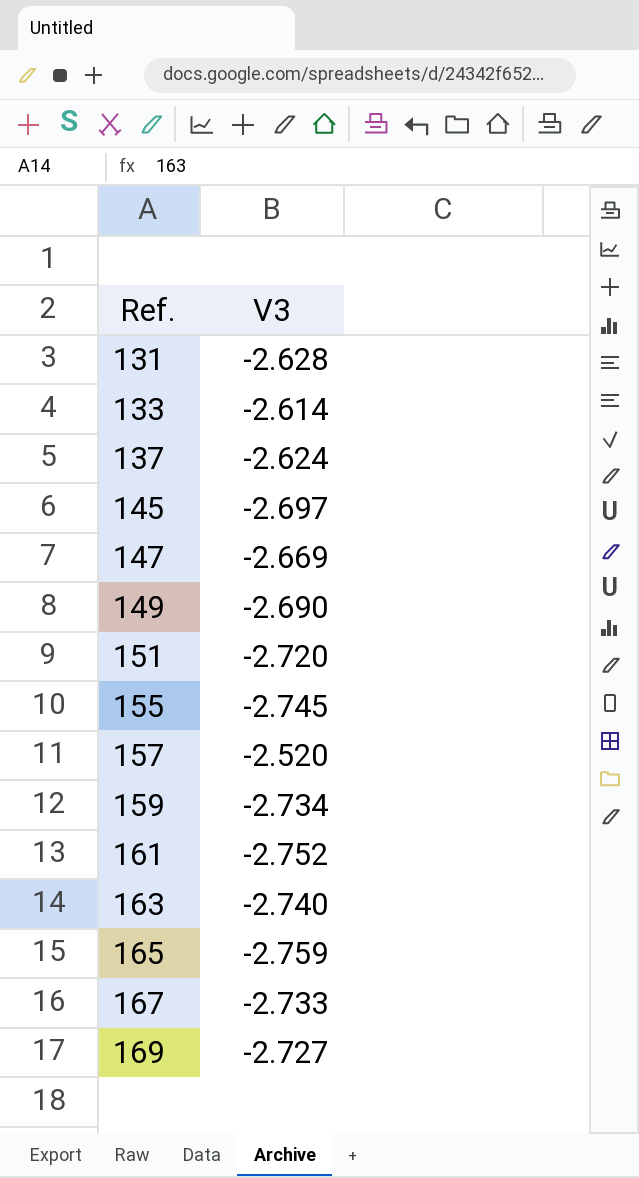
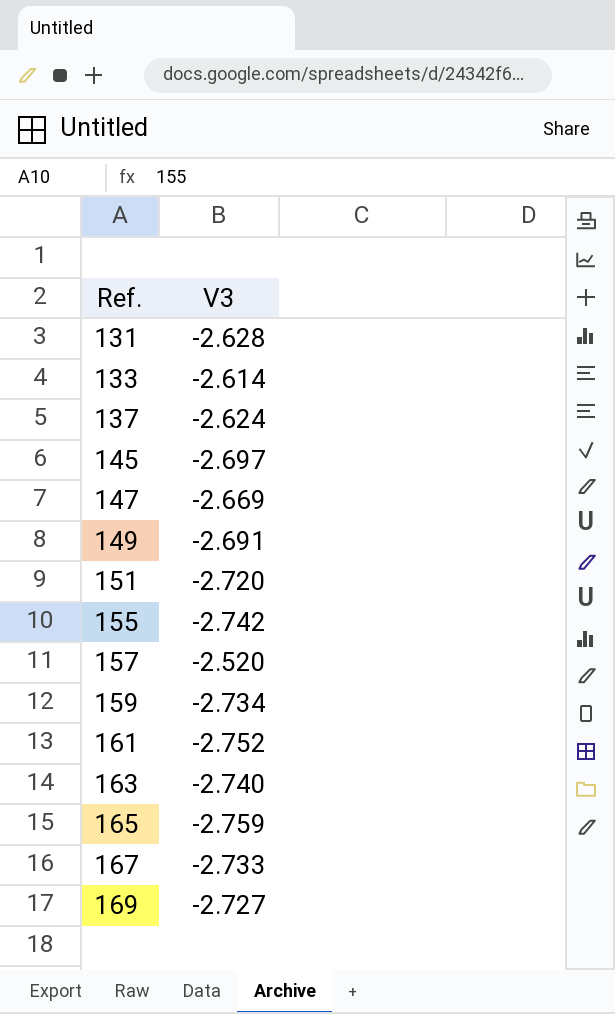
149 | V3: -2.690 -> -2.691
155 | V3: -2.745 -> -2.742

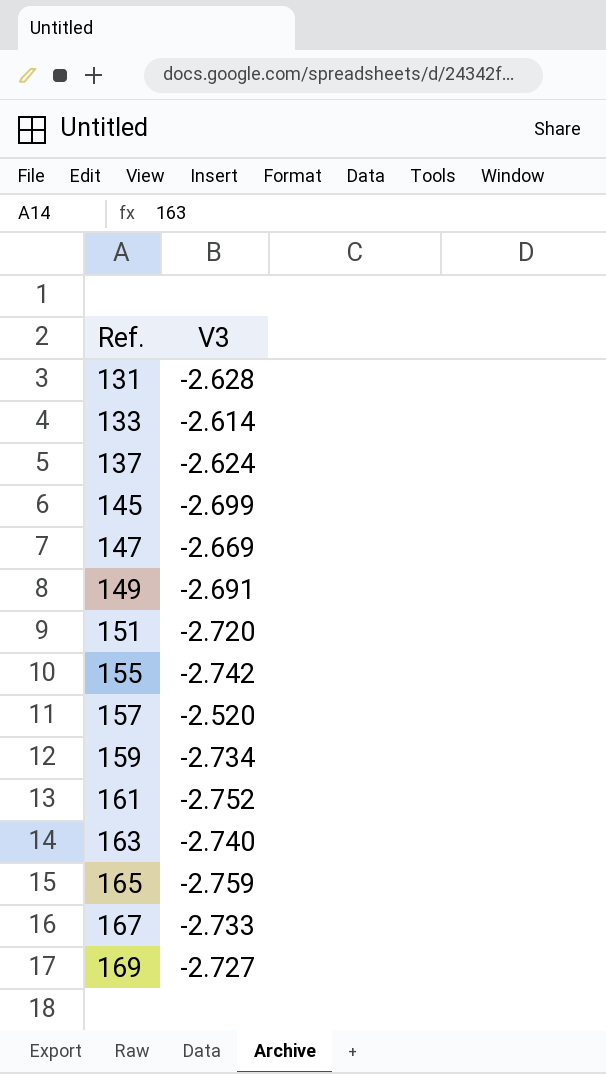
145 | V3: -2.697 -> -2.699

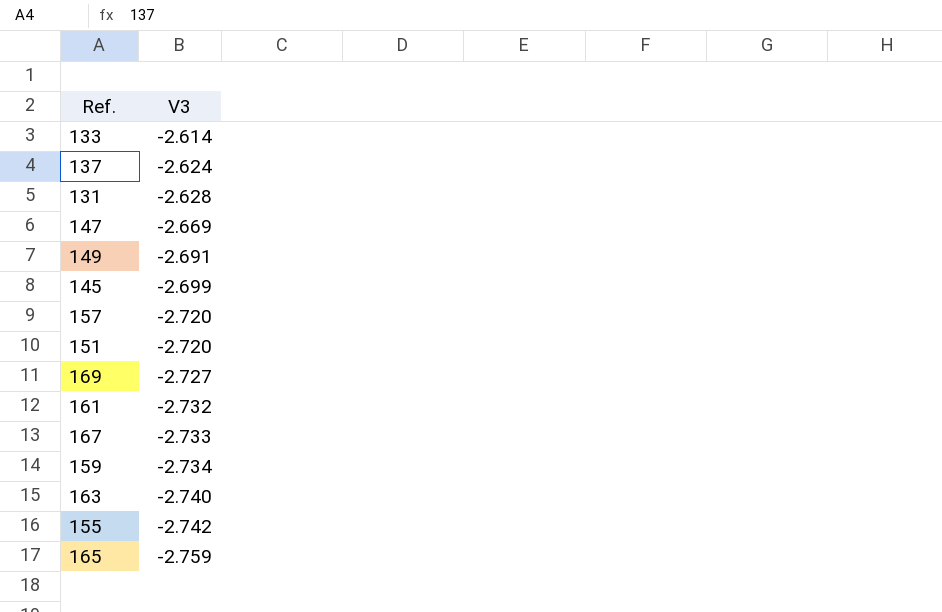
row order: Ref. ascending -> V3 descending
157 | V3: -2.520 -> -2.720
161 | V3: -2.752 -> -2.732

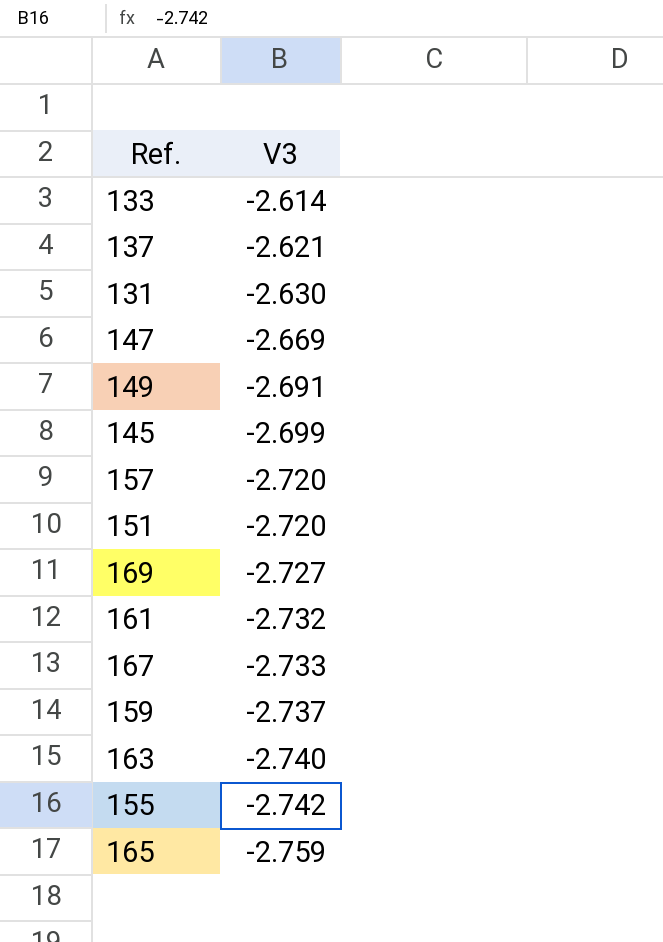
137 | V3: -2.624 -> -2.621
131 | V3: -2.628 -> -2.630
159 | V3: -2.734 -> -2.737

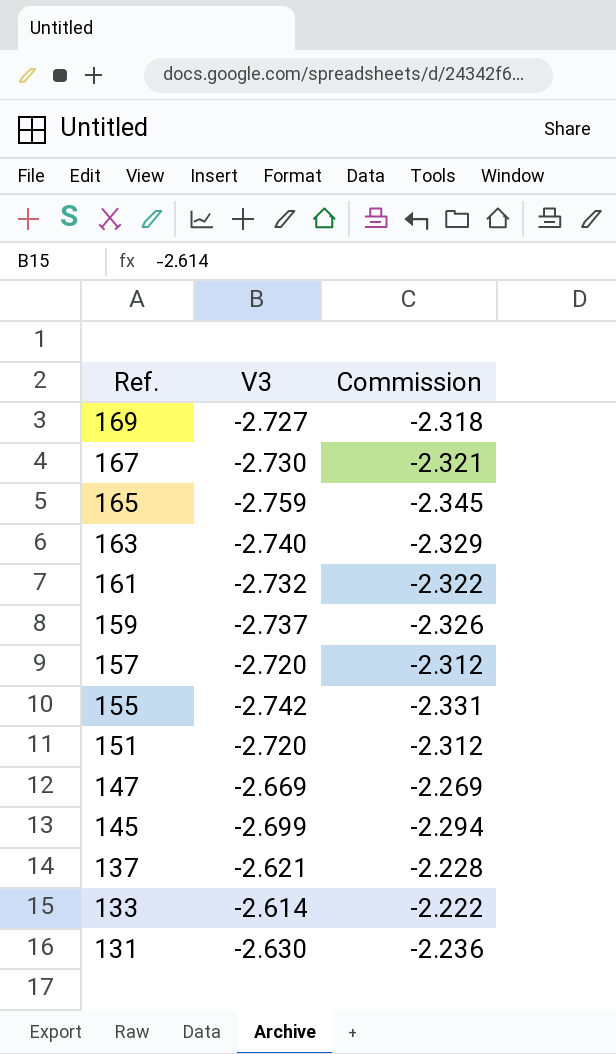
row order: V3 descending -> Ref. descending
column Commission | formula: none -> [V3] * 0.85
row 149: -2.691 -> none
167 | V3: -2.733 -> -2.730

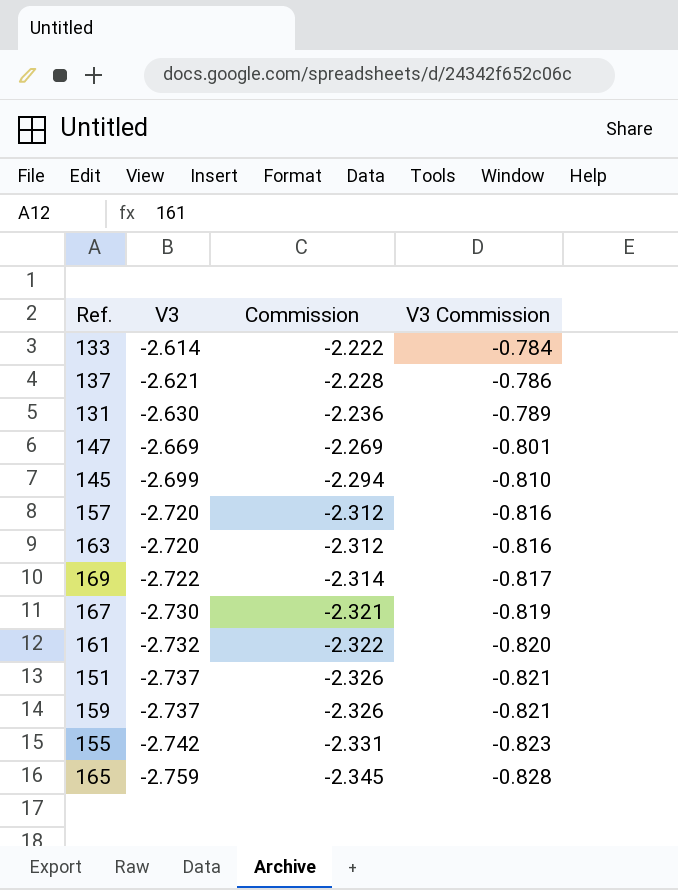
row order: Ref. descending -> V3 descending
column V3 Commission | formula: none -> [V3] * 0.3
163 | V3: -2.740 -> -2.720
163 | Commission: -2.329 -> -2.312
169 | V3: -2.727 -> -2.722
169 | Commission: -2.318 -> -2.314
151 | V3: -2.720 -> -2.737
151 | Commission: -2.312 -> -2.326

